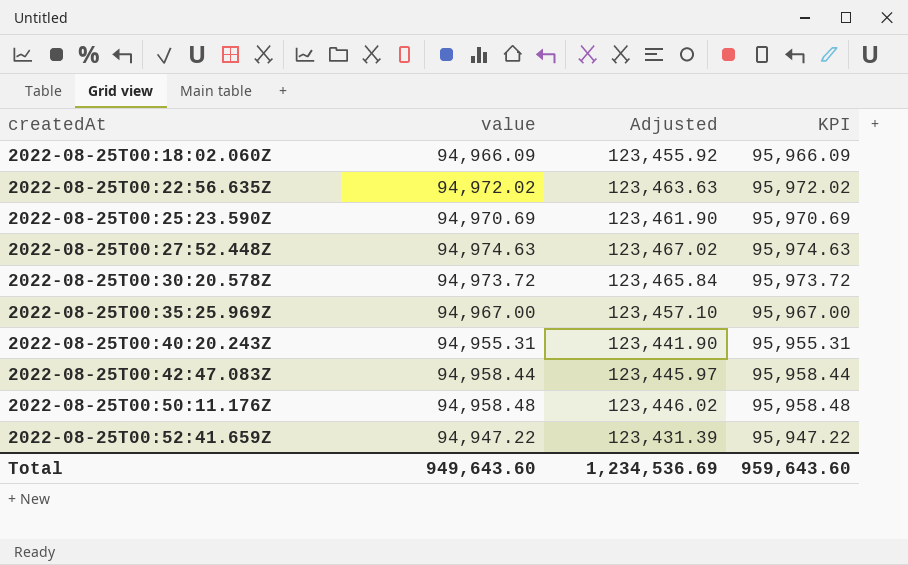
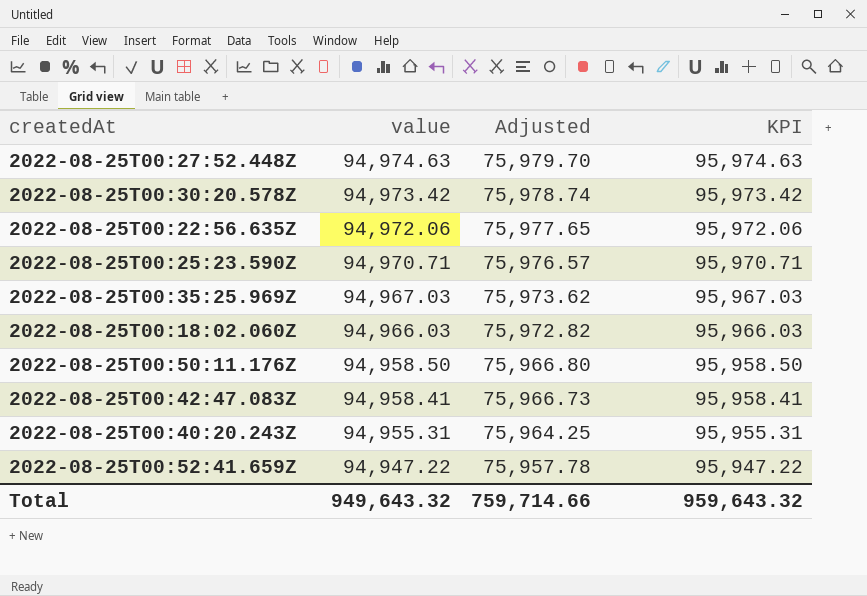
row order: createdAt ascending -> value descending
column Adjusted | formula: [value] * 1.3 -> [value] * 0.8
2022-08-25T00:30:20.578Z | value: 94,973.72 -> 94,973.42
2022-08-25T00:30:20.578Z | KPI: 95,973.72 -> 95,973.42
2022-08-25T00:22:56.635Z | value: 94,972.02 -> 94,972.06
2022-08-25T00:22:56.635Z | KPI: 95,972.02 -> 95,972.06
2022-08-25T00:25:23.590Z | value: 94,970.69 -> 94,970.71
2022-08-25T00:25:23.590Z | KPI: 95,970.69 -> 95,970.71
2022-08-25T00:35:25.969Z | value: 94,967.00 -> 94,967.03
2022-08-25T00:35:25.969Z | KPI: 95,967.00 -> 95,967.03
2022-08-25T00:18:02.060Z | value: 94,966.09 -> 94,966.03
2022-08-25T00:18:02.060Z | KPI: 95,966.09 -> 95,966.03
2022-08-25T00:50:11.176Z | value: 94,958.48 -> 94,958.50
2022-08-25T00:50:11.176Z | KPI: 95,958.48 -> 95,958.50
2022-08-25T00:42:47.083Z | value: 94,958.44 -> 94,958.41
2022-08-25T00:42:47.083Z | KPI: 95,958.44 -> 95,958.41
Total | value: 949,643.60 -> 949,643.32
Total | Adjusted: 1,234,536.69 -> 759,714.66
Total | KPI: 959,643.60 -> 959,643.32

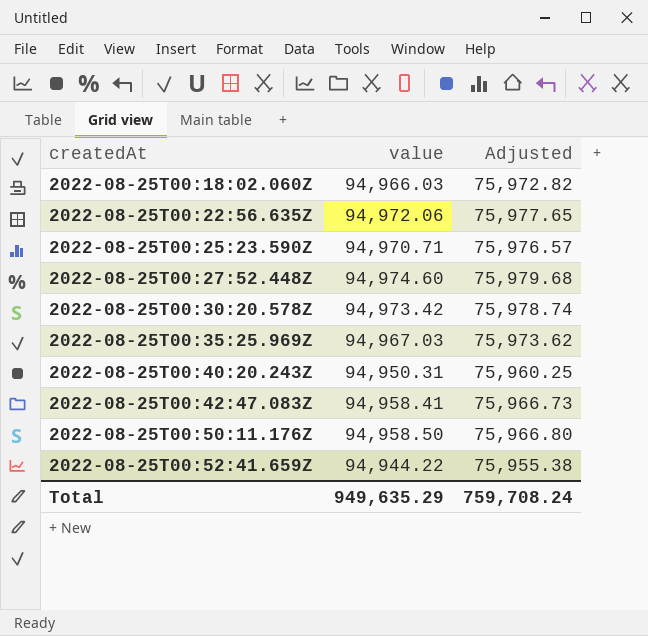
row order: value descending -> createdAt ascending
column KPI | formula: [value] + 1000 -> none
2022-08-25T00:27:52.448Z | value: 94,974.63 -> 94,974.60
2022-08-25T00:27:52.448Z | Adjusted: 75,979.70 -> 75,979.68
2022-08-25T00:40:20.243Z | value: 94,955.31 -> 94,950.31
2022-08-25T00:40:20.243Z | Adjusted: 75,964.25 -> 75,960.25
2022-08-25T00:52:41.659Z | value: 94,947.22 -> 94,944.22
2022-08-25T00:52:41.659Z | Adjusted: 75,957.78 -> 75,955.38
Total | value: 949,643.32 -> 949,635.29
Total | Adjusted: 759,714.66 -> 759,708.24

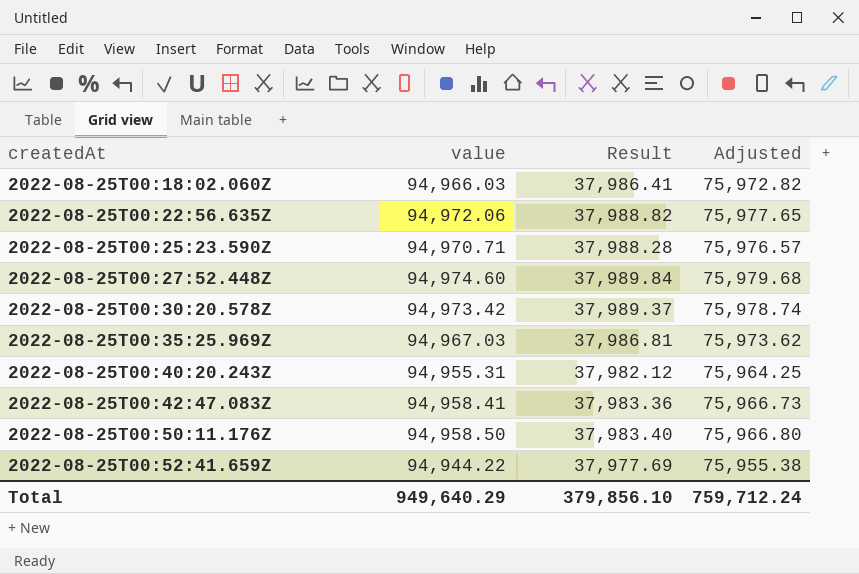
column Result | formula: none -> [value] * 0.4
2022-08-25T00:40:20.243Z | value: 94,950.31 -> 94,955.31
2022-08-25T00:40:20.243Z | Adjusted: 75,960.25 -> 75,964.25
Total | value: 949,635.29 -> 949,640.29
Total | Adjusted: 759,708.24 -> 759,712.24

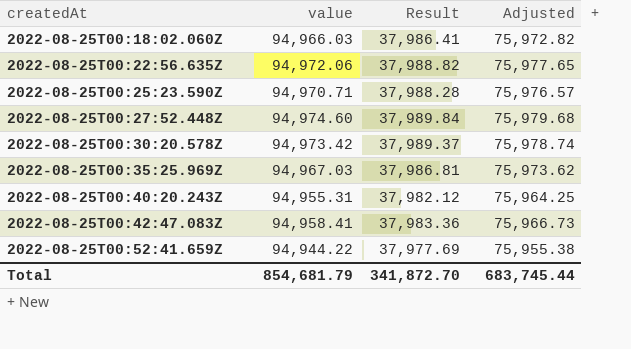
row 2022-08-25T00:50:11.176Z: 94,958.50 | 37,983.40 | 75,966.80 -> none
Total | value: 949,640.29 -> 854,681.79
Total | Result: 379,856.10 -> 341,872.70
Total | Adjusted: 759,712.24 -> 683,745.44

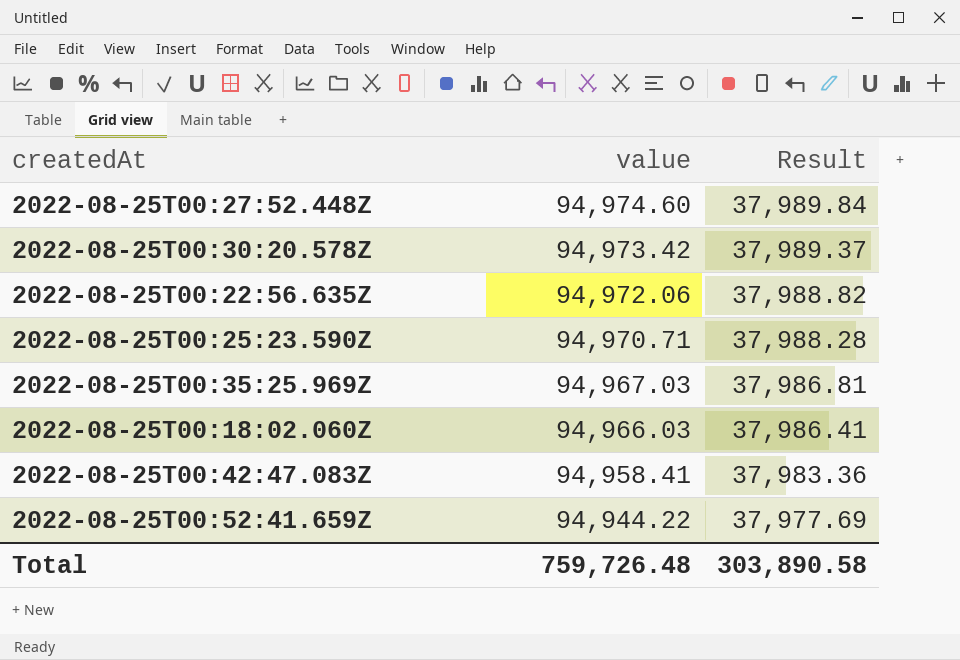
row order: createdAt ascending -> value descending
column Adjusted | formula: [value] * 0.8 -> none
row 2022-08-25T00:40:20.243Z: 94,955.31 | 37,982.12 | 75,964.25 -> none
Total | value: 854,681.79 -> 759,726.48
Total | Result: 341,872.70 -> 303,890.58

